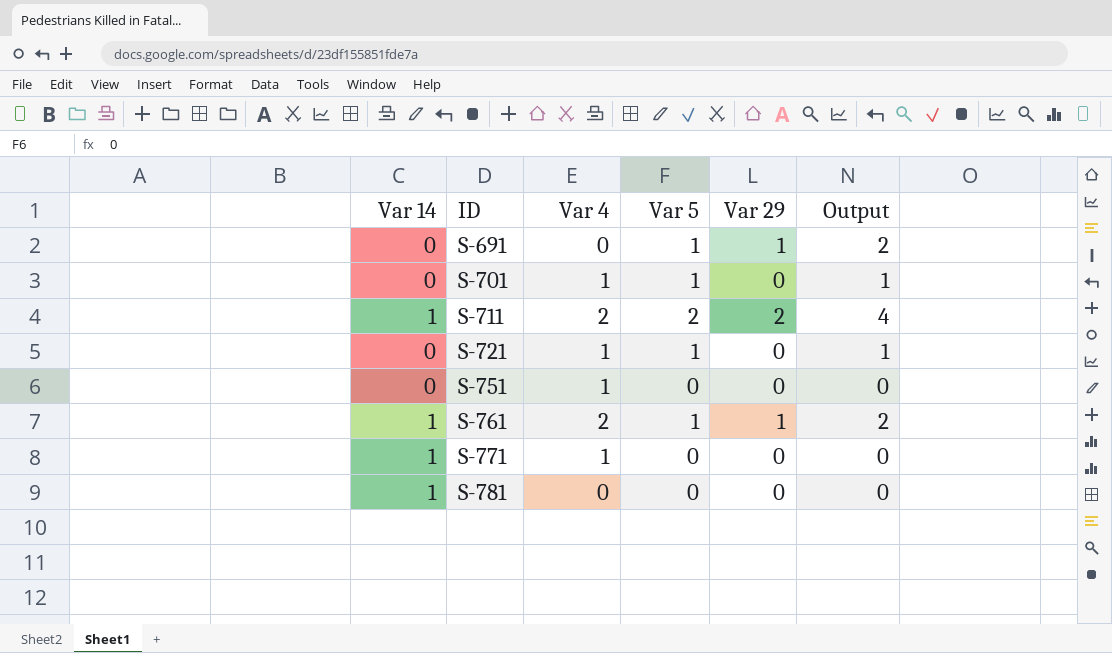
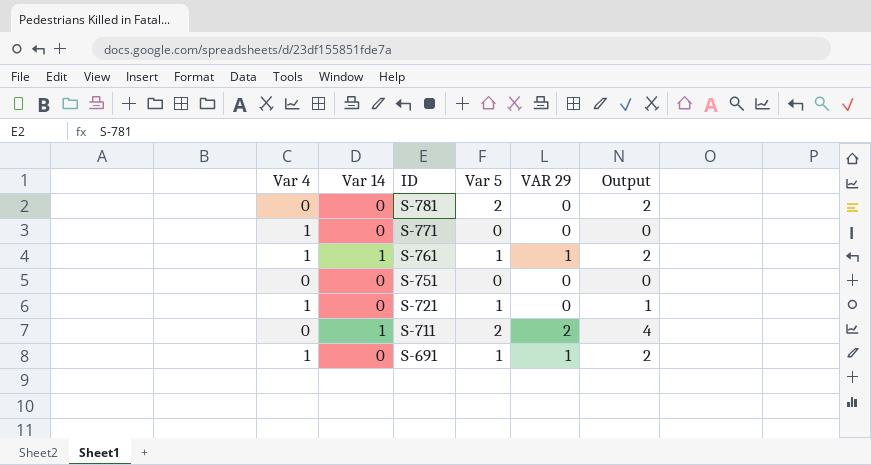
row order: ID ascending -> ID descending
column Var 4 | position: 3 -> 1
column name: Var 29 -> VAR 29
row S-701: 0 | 1 | 1 | 0 | 1 -> none
S-781 | Var 14: 1 -> 0
S-781 | Var 5: 0 -> 2
S-781 | Output: 0 -> 2
S-771 | Var 14: 1 -> 0
S-761 | Var 4: 2 -> 1
S-751 | Var 4: 1 -> 0
S-711 | Var 4: 2 -> 0
S-691 | Var 4: 0 -> 1

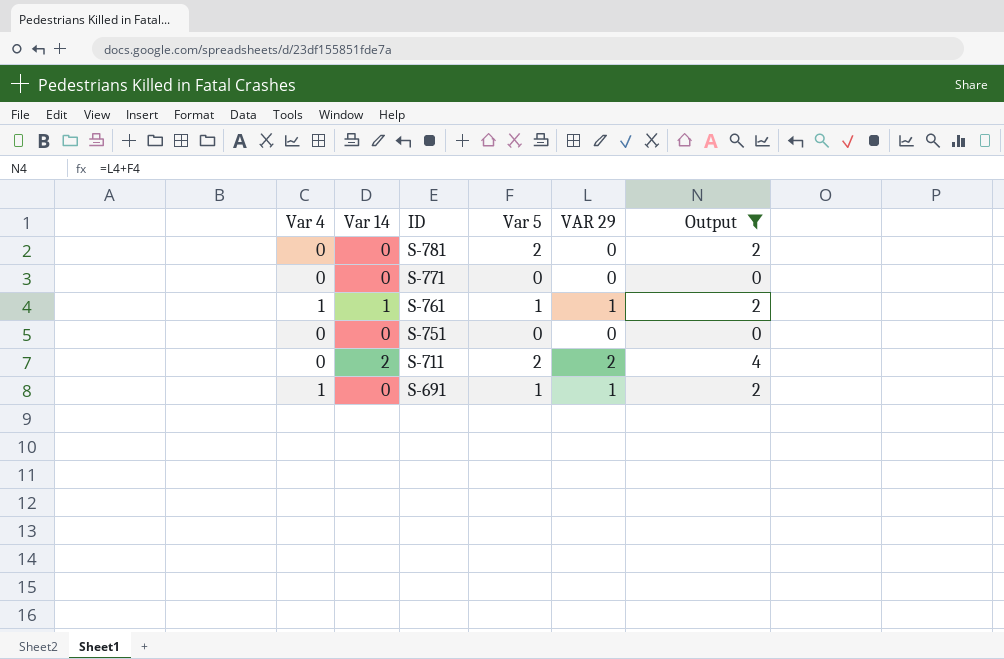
filter: none -> Output != 1
S-771 | Var 4: 1 -> 0
S-711 | Var 14: 1 -> 2

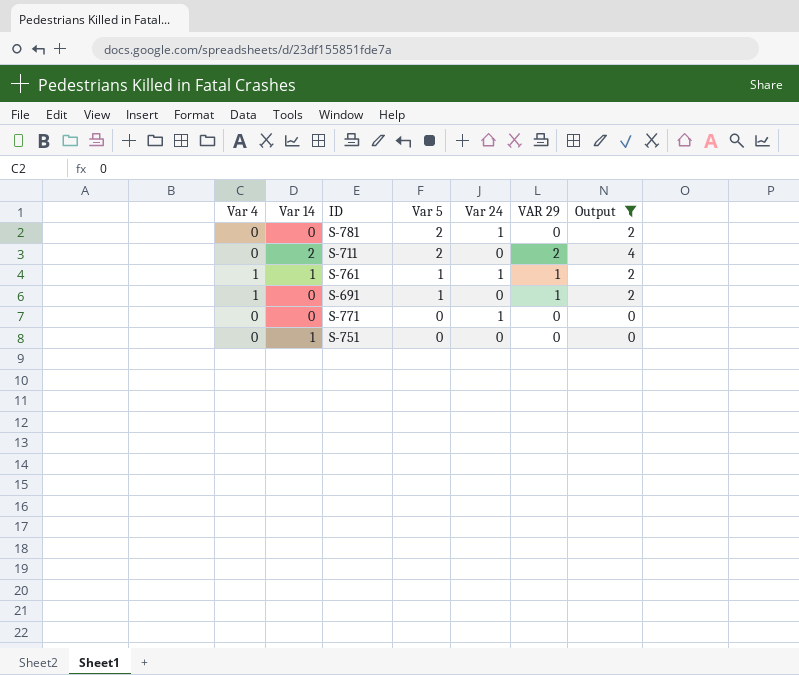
row order: ID descending -> Var 5 descending
column Var 24 | position: none -> 5
S-751 | Var 14: 0 -> 1

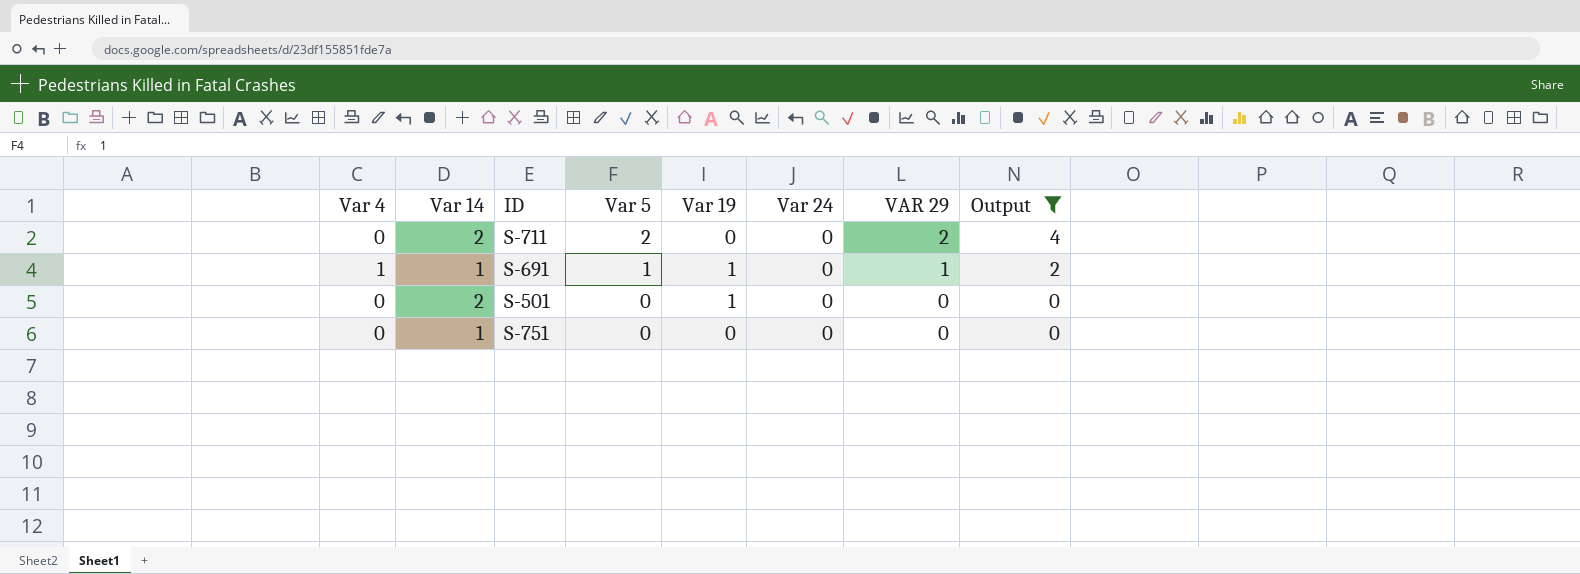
column Var 19 | position: none -> 5
row S-781: 0 | 0 | 2 | 1 | 0 | 2 -> none
row S-761: 1 | 1 | 1 | 1 | 1 | 2 -> none
row S-771: 0 | 0 | 0 | 1 | 0 | 0 -> none
S-691 | Var 14: 0 -> 1
row S-501: none -> 0 | 2 | 0 | 1 | 0 | 0 | 0

